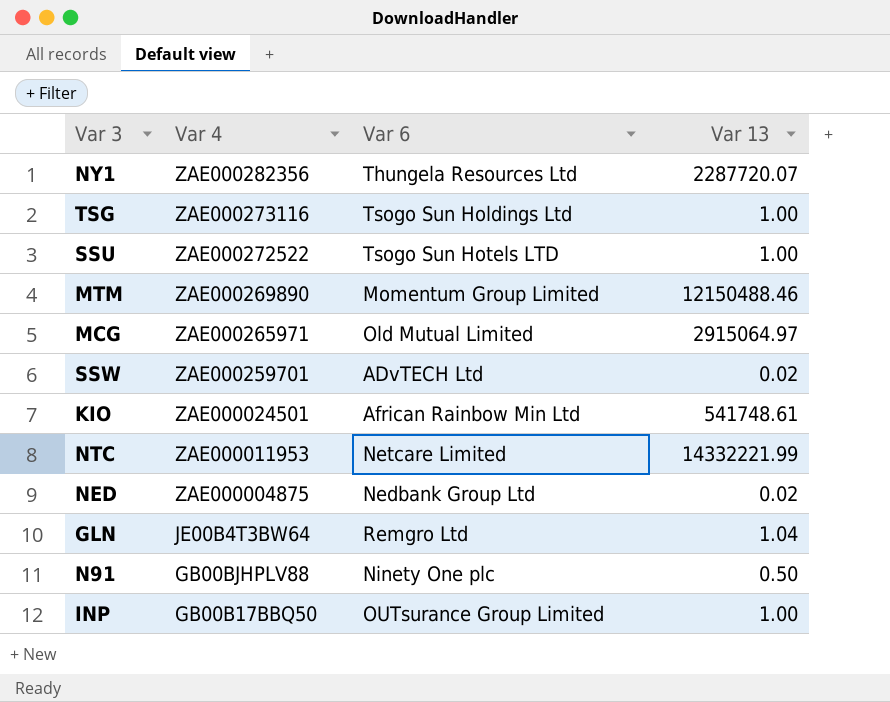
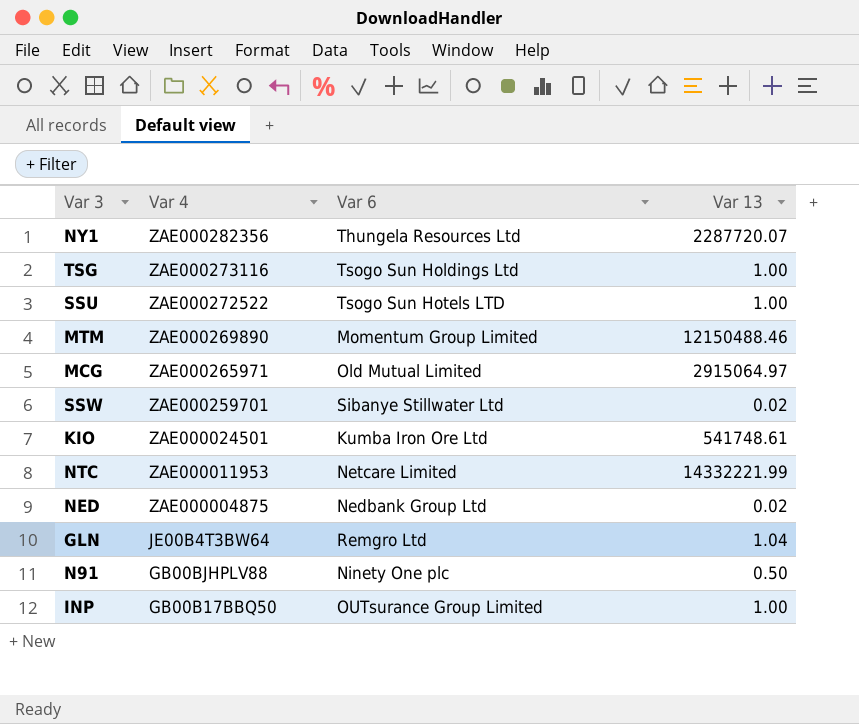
SSW | Var 6: ADvTECH Ltd -> Sibanye Stillwater Ltd
KIO | Var 6: African Rainbow Min Ltd -> Kumba Iron Ore Ltd

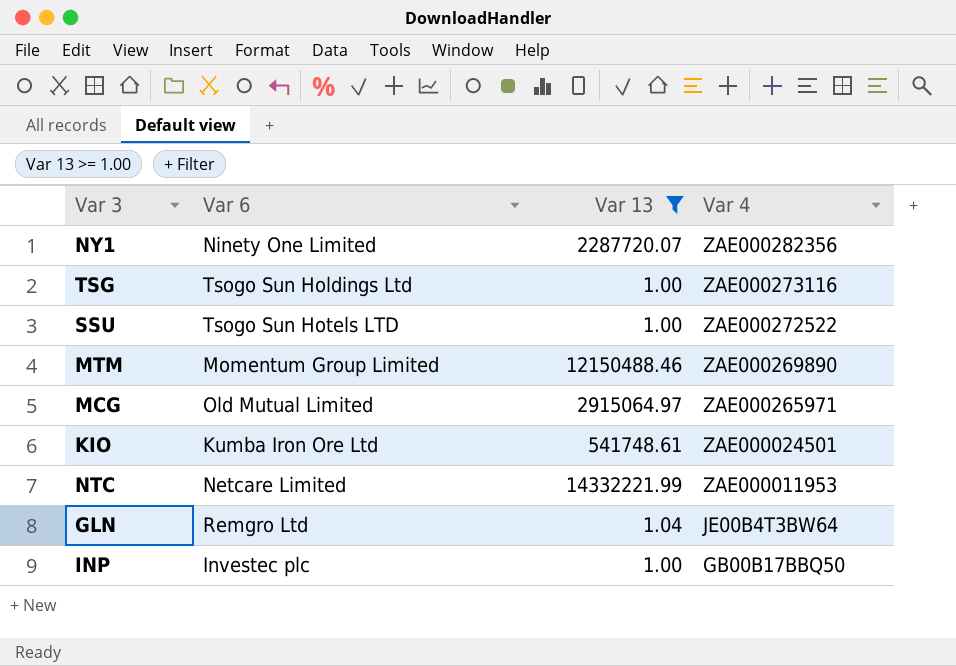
filter: none -> Var 13 >= 1.00
column Var 4 | position: 2 -> 4
NY1 | Var 6: Thungela Resources Ltd -> Ninety One Limited
INP | Var 6: OUTsurance Group Limited -> Investec plc

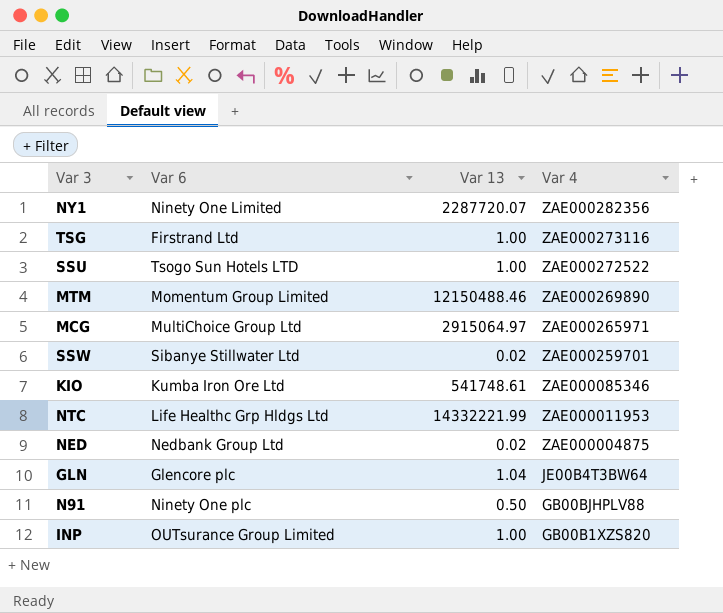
filter: Var 13 >= 1.00 -> none
TSG | Var 6: Tsogo Sun Holdings Ltd -> Firstrand Ltd
MCG | Var 6: Old Mutual Limited -> MultiChoice Group Ltd
KIO | Var 4: ZAE000024501 -> ZAE000085346
NTC | Var 6: Netcare Limited -> Life Healthc Grp Hldgs Ltd
GLN | Var 6: Remgro Ltd -> Glencore plc
INP | Var 6: Investec plc -> OUTsurance Group Limited
INP | Var 4: GB00B17BBQ50 -> GB00B1XZS820

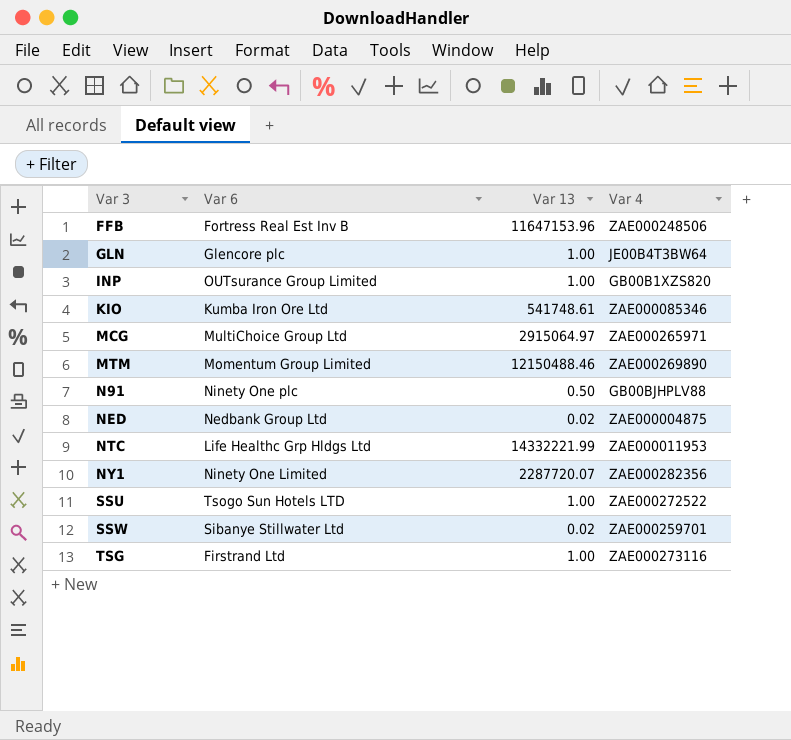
row order: Var 4 descending -> Var 3 ascending
row FFB: none -> Fortress Real Est Inv B | 11647153.96 | ZAE000248506
GLN | Var 13: 1.04 -> 1.00

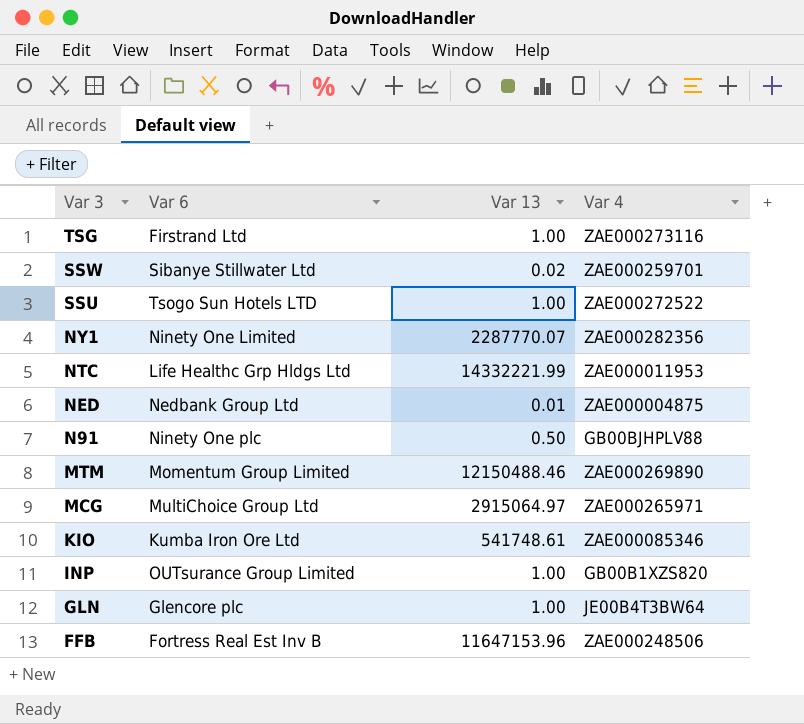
row order: Var 3 ascending -> Var 3 descending
NY1 | Var 13: 2287720.07 -> 2287770.07
NED | Var 13: 0.02 -> 0.01

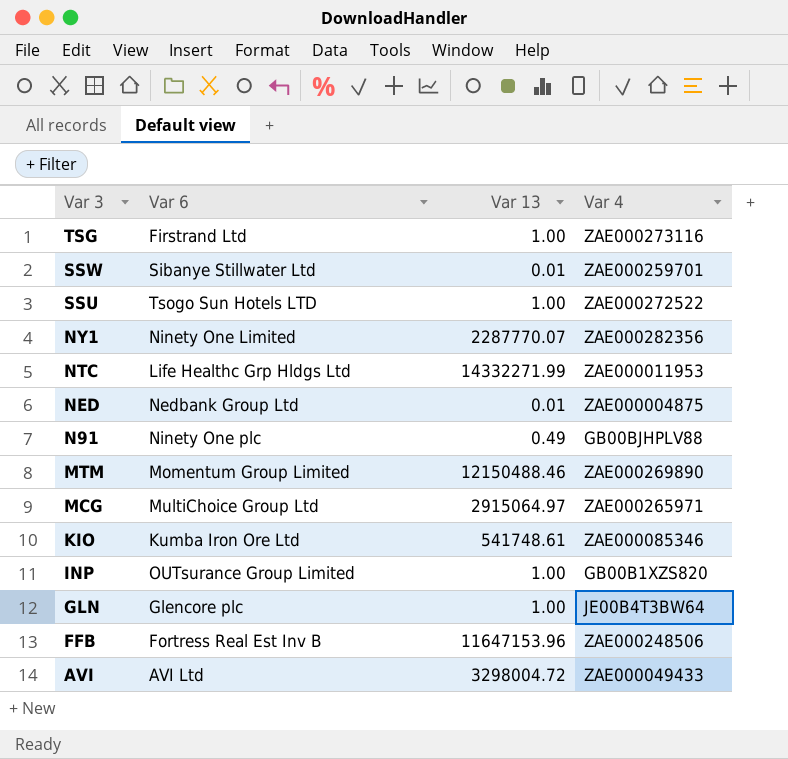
SSW | Var 13: 0.02 -> 0.01
NTC | Var 13: 14332221.99 -> 14332271.99
N91 | Var 13: 0.50 -> 0.49
row AVI: none -> AVI Ltd | 3298004.72 | ZAE000049433

